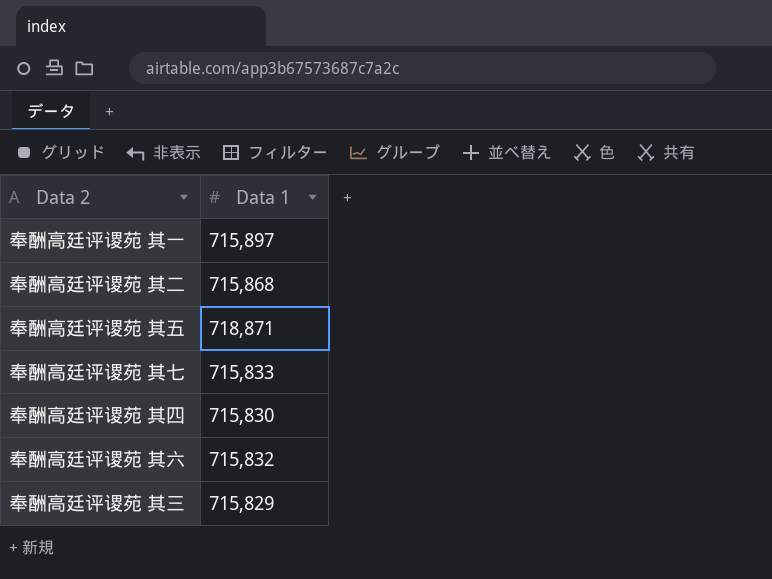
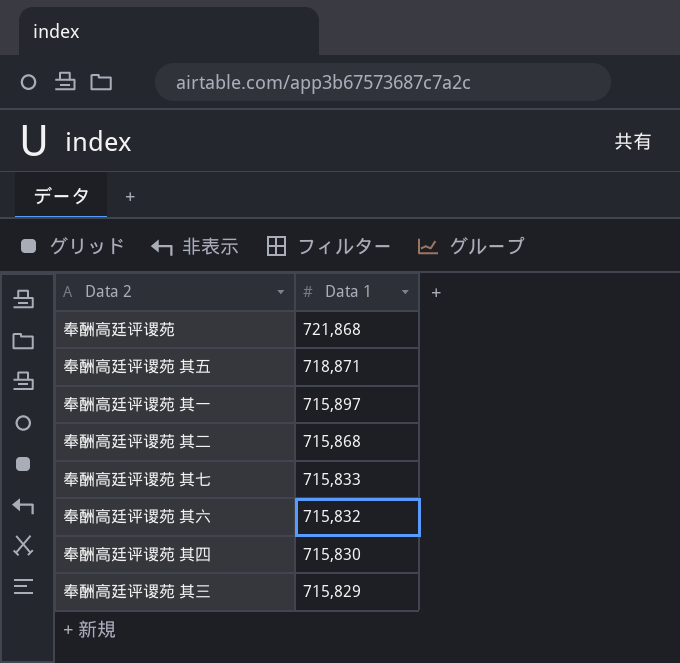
row order: none -> Data 1 descending
row 奉酬高廷评谡苑: none -> 721,868

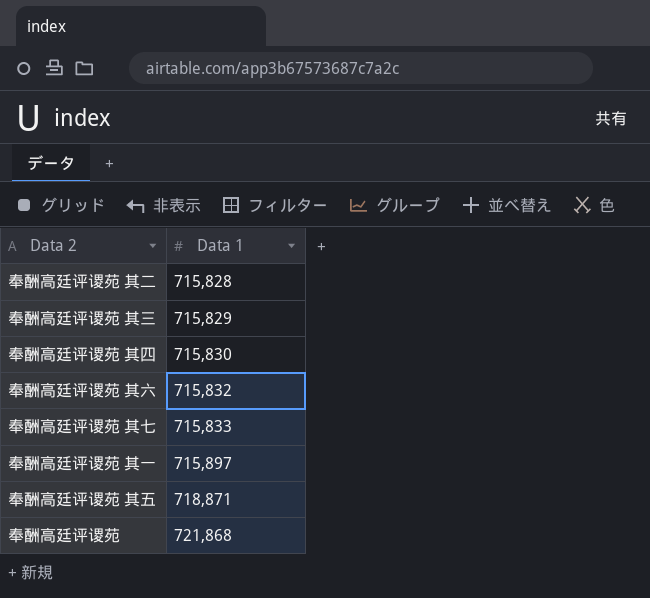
row order: Data 1 descending -> Data 1 ascending
奉酬高廷评谡苑 其二 | Data 1: 715,868 -> 715,828

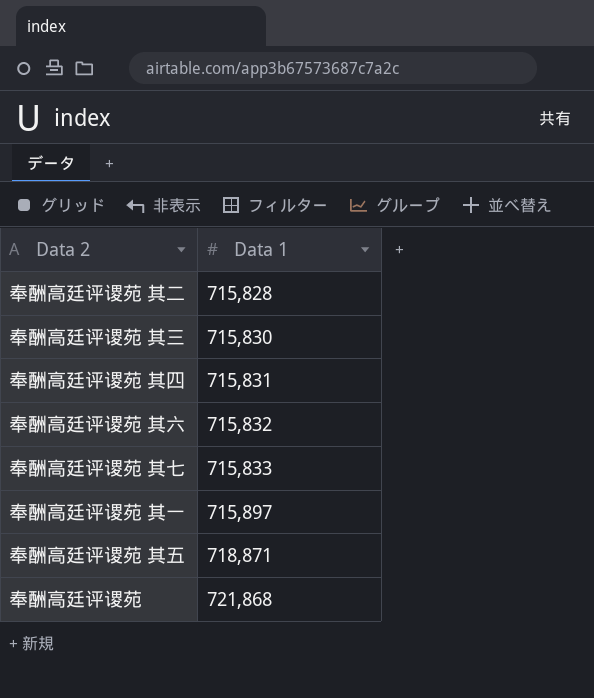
奉酬高廷评谡苑 其三 | Data 1: 715,829 -> 715,830
奉酬高廷评谡苑 其四 | Data 1: 715,830 -> 715,831

